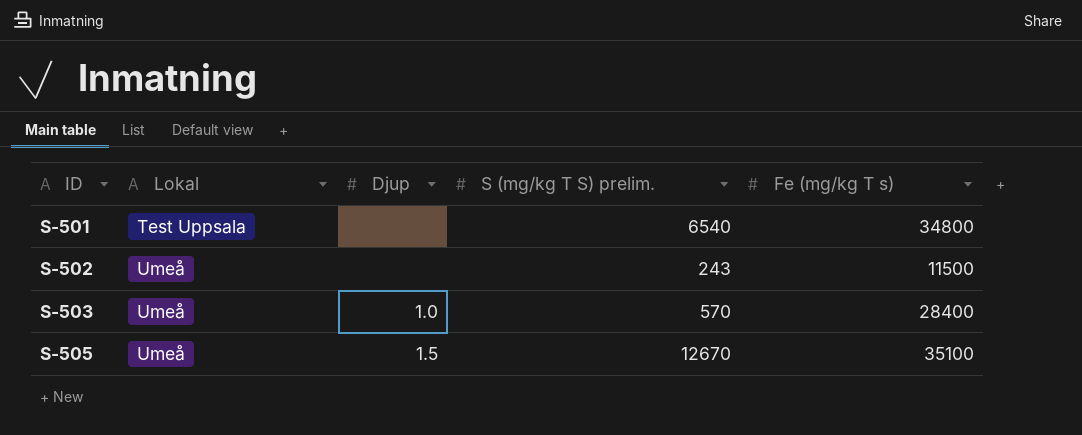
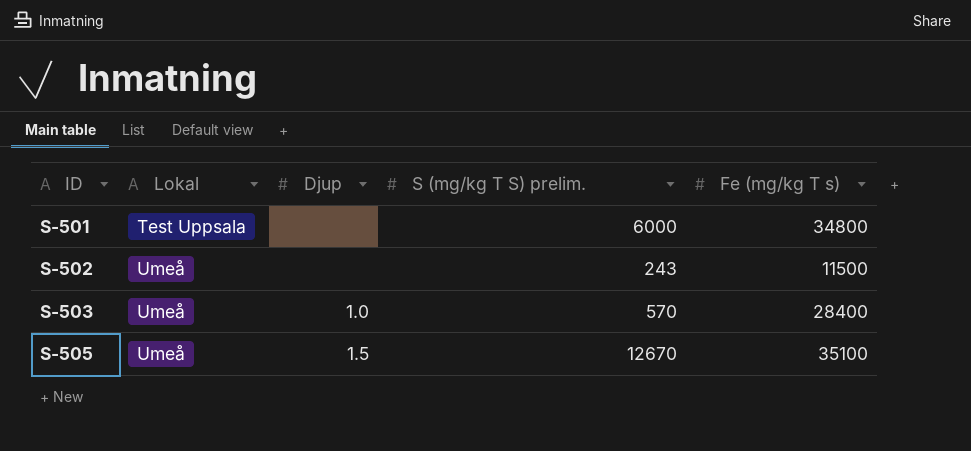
S-501 | S (mg/kg T S) prelim.: 6540 -> 6000

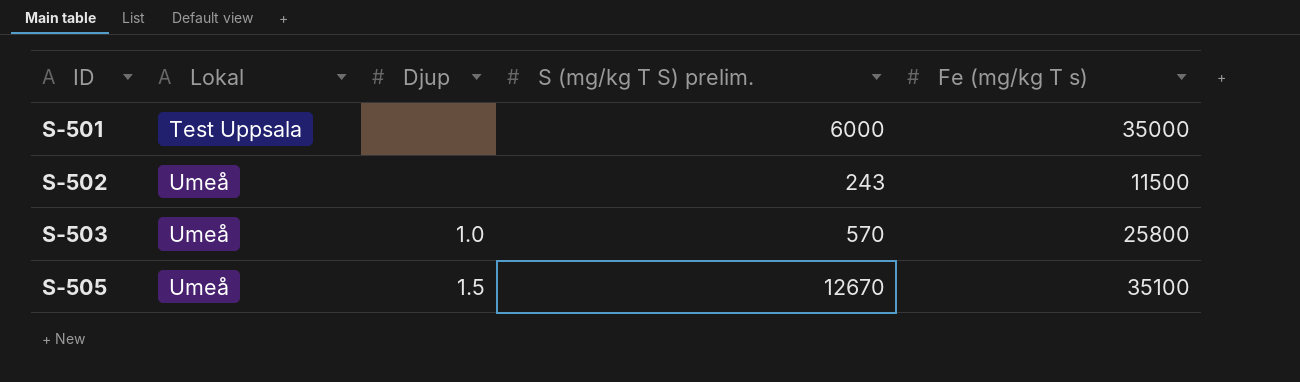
S-501 | Fe (mg/kg T s): 34800 -> 35000
S-503 | Fe (mg/kg T s): 28400 -> 25800

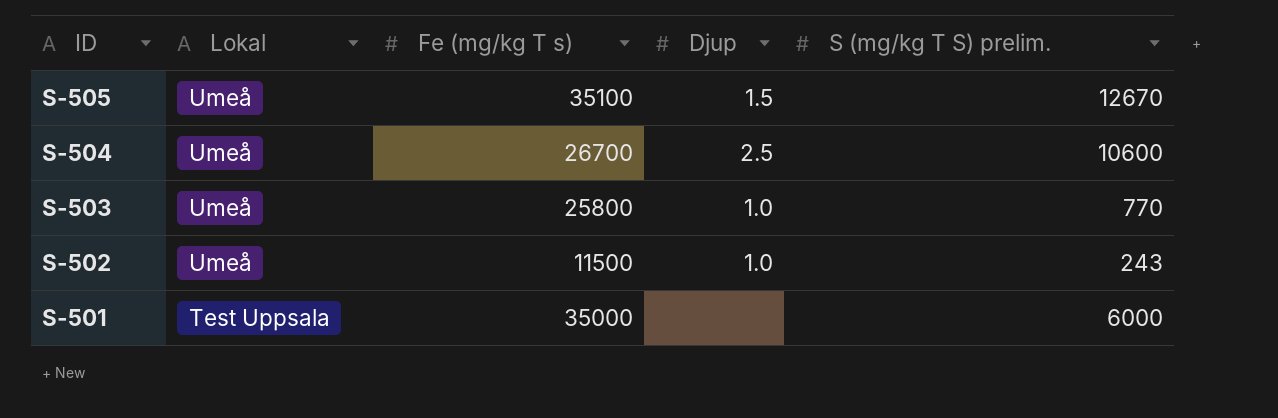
row order: ID ascending -> ID descending
column Fe (mg/kg T s) | position: 5 -> 3
row S-504: none -> Umeå | 26700 | 2.5 | 10600
S-503 | S (mg/kg T S) prelim.: 570 -> 770
S-502 | Djup: none -> 1.0

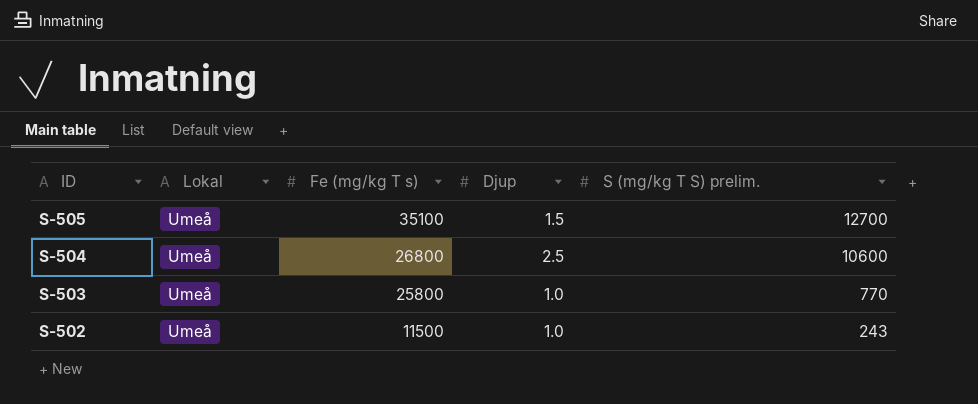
row S-501: Test Uppsala | 35000 | none | 6000 -> none
S-505 | S (mg/kg T S) prelim.: 12670 -> 12700
S-504 | Fe (mg/kg T s): 26700 -> 26800

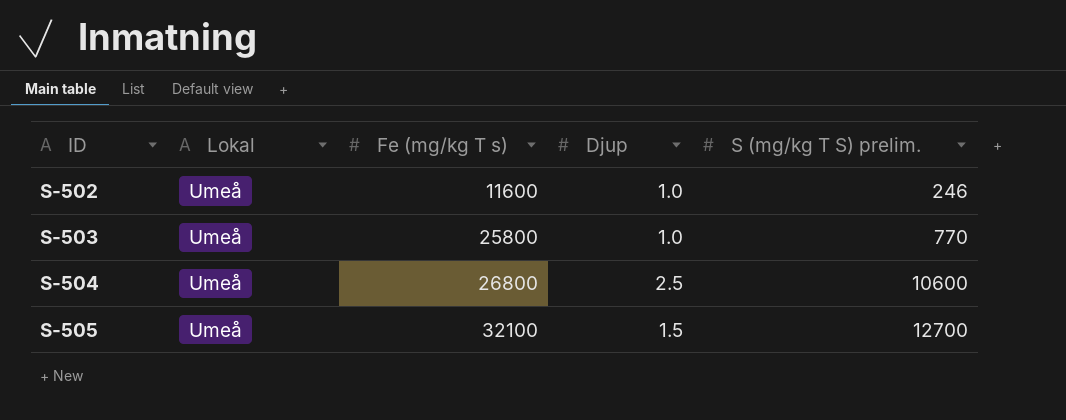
row order: ID descending -> ID ascending
S-502 | Fe (mg/kg T s): 11500 -> 11600
S-502 | S (mg/kg T S) prelim.: 243 -> 246
S-505 | Fe (mg/kg T s): 35100 -> 32100

